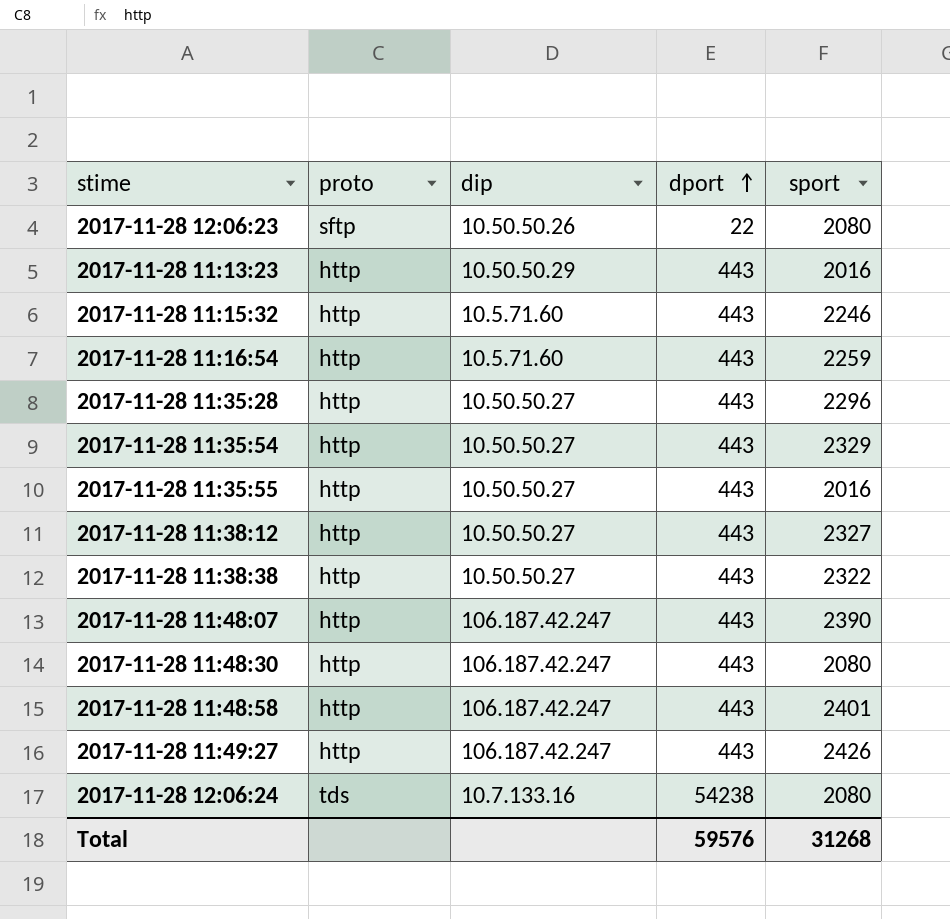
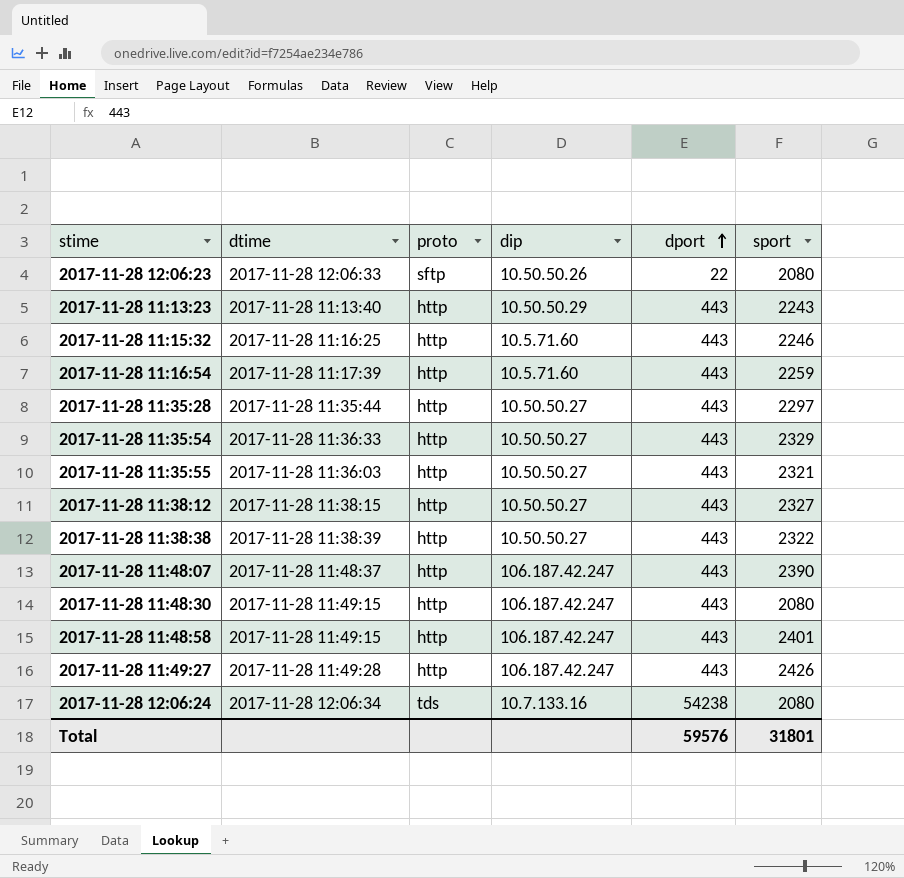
column dtime | position: none -> 2
2017-11-28 11:13:23 | sport: 2016 -> 2243
2017-11-28 11:35:28 | sport: 2296 -> 2297
2017-11-28 11:35:55 | sport: 2016 -> 2321
Total | sport: 31268 -> 31801

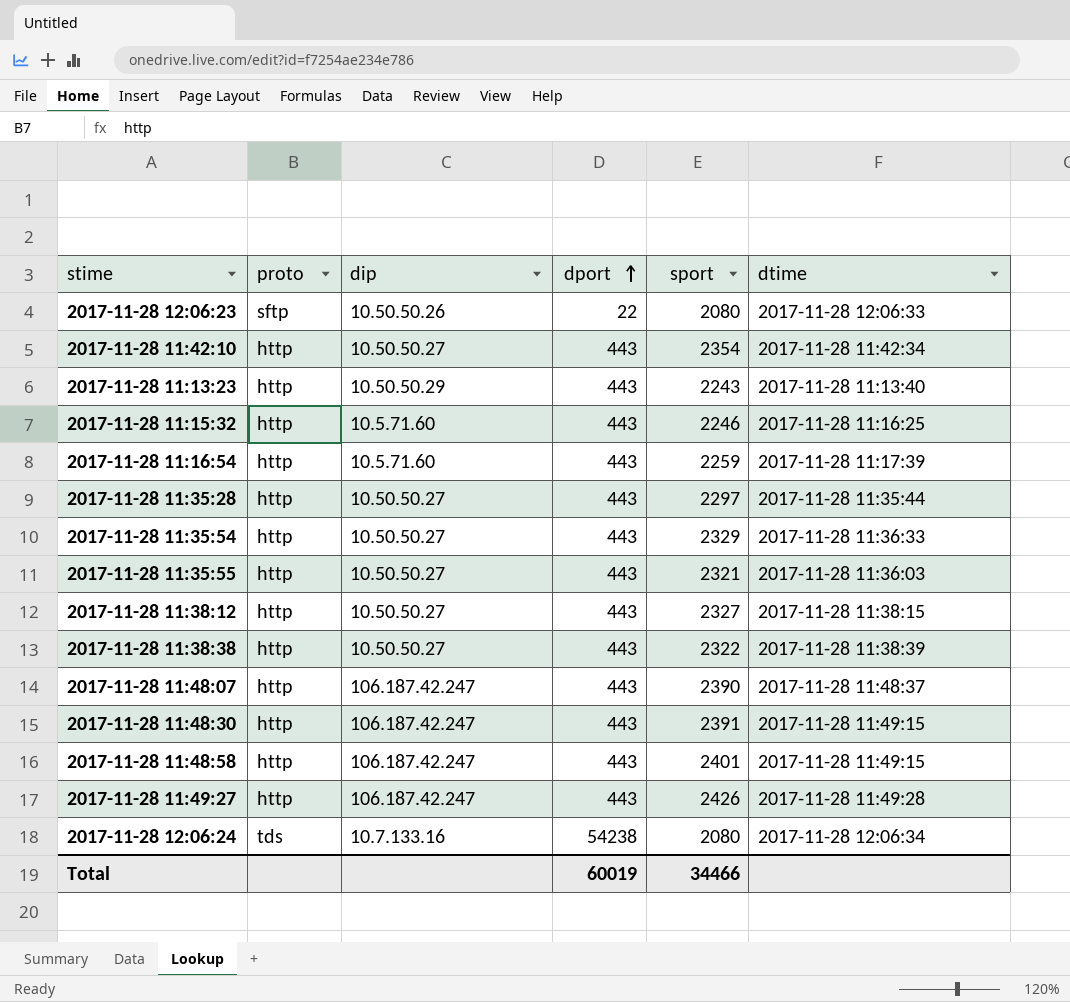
column dtime | position: 2 -> 6
row 2017-11-28 11:42:10: none -> http | 10.50.50.27 | 443 | 2354 | 2017-11-28 11:42:34
2017-11-28 11:48:30 | sport: 2080 -> 2391
Total | dport: 59576 -> 60019
Total | sport: 31801 -> 34466

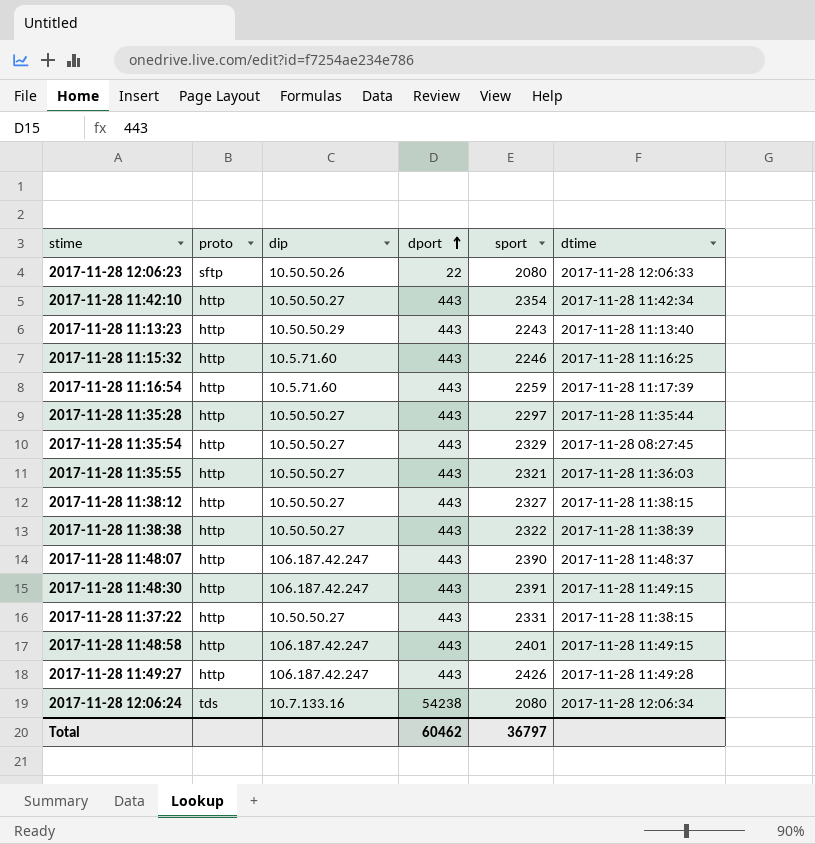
2017-11-28 11:35:54 | dtime: 2017-11-28 11:36:33 -> 2017-11-28 08:27:45
row 2017-11-28 11:37:22: none -> http | 10.50.50.27 | 443 | 2331 | 2017-11-28 11:38:15
Total | dport: 60019 -> 60462
Total | sport: 34466 -> 36797

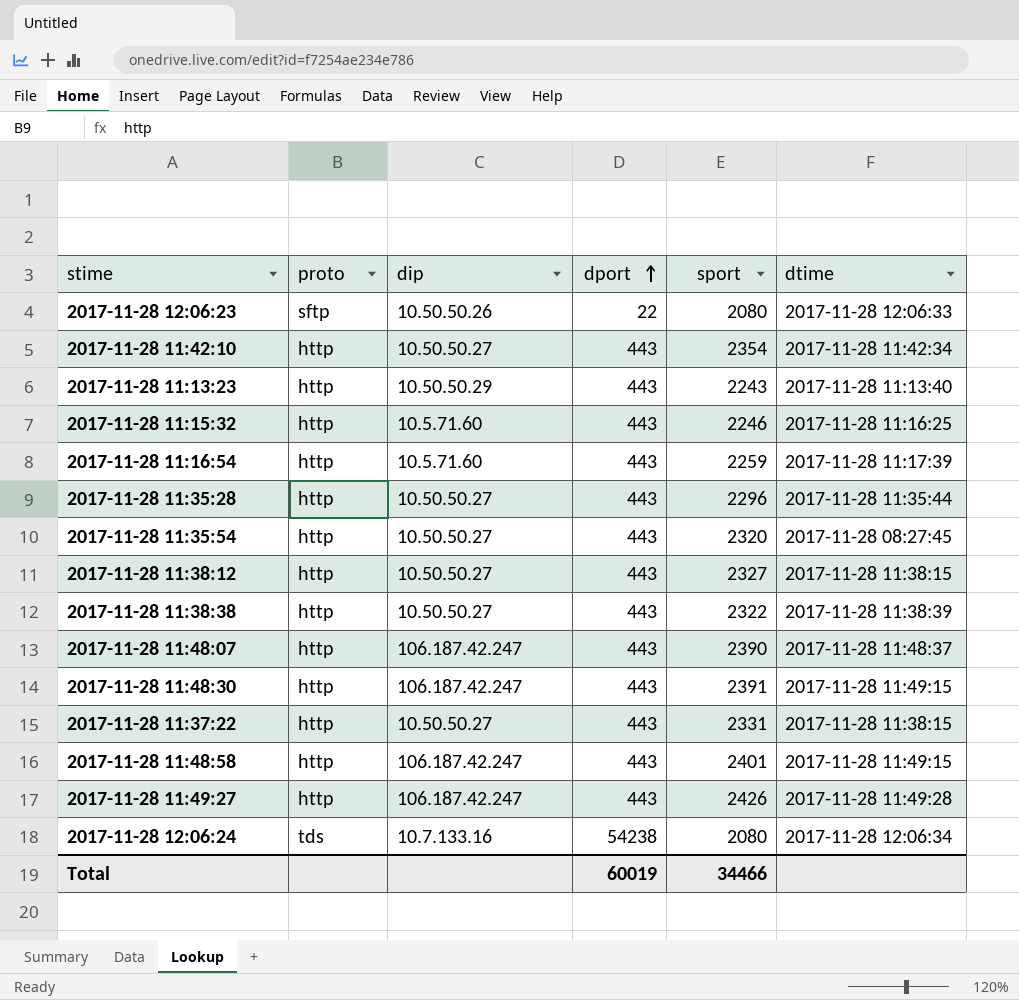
row 2017-11-28 11:35:55: http | 10.50.50.27 | 443 | 2321 | 2017-11-28 11:36:03 -> none
2017-11-28 11:35:28 | sport: 2297 -> 2296
2017-11-28 11:35:54 | sport: 2329 -> 2320
Total | dport: 60462 -> 60019
Total | sport: 36797 -> 34466

